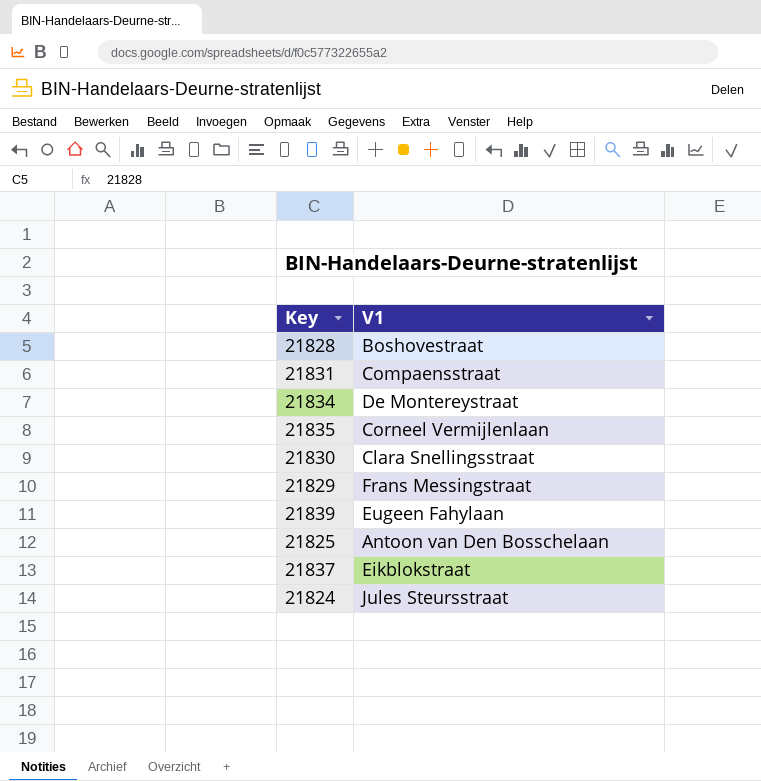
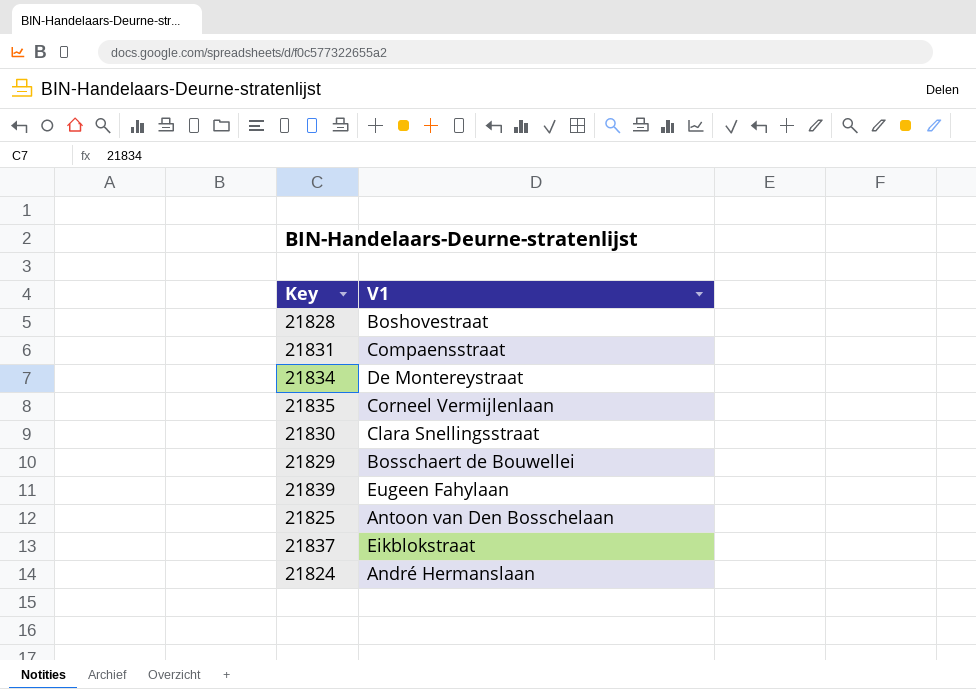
21829 | V1: Frans Messingstraat -> Bosschaert de Bouwellei
21824 | V1: Jules Steursstraat -> André Hermanslaan

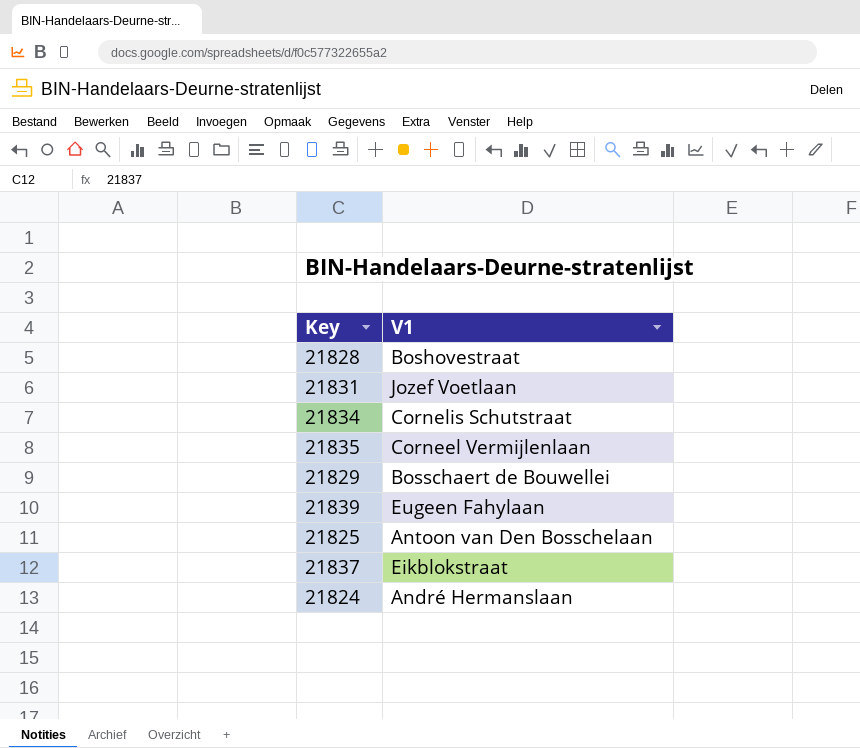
row 21830: Clara Snellingsstraat -> none
21831 | V1: Compaensstraat -> Jozef Voetlaan
21834 | V1: De Montereystraat -> Cornelis Schutstraat

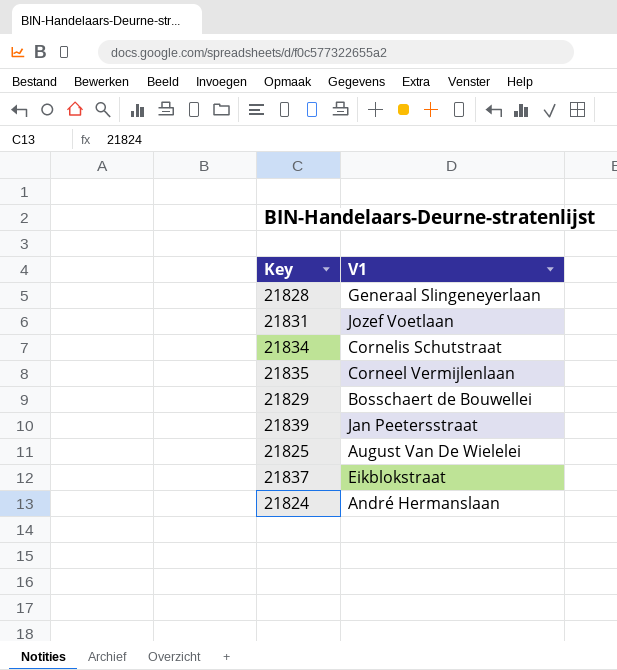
21828 | V1: Boshovestraat -> Generaal Slingeneyerlaan
21839 | V1: Eugeen Fahylaan -> Jan Peetersstraat
21825 | V1: Antoon van Den Bosschelaan -> August Van De Wielelei

